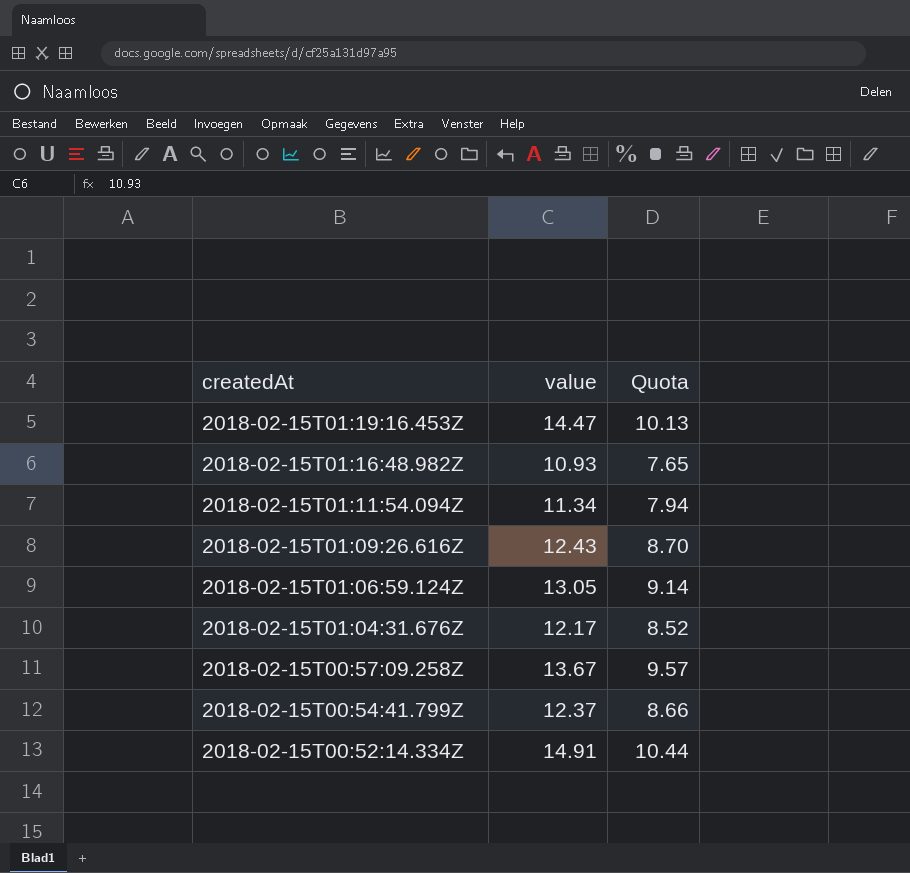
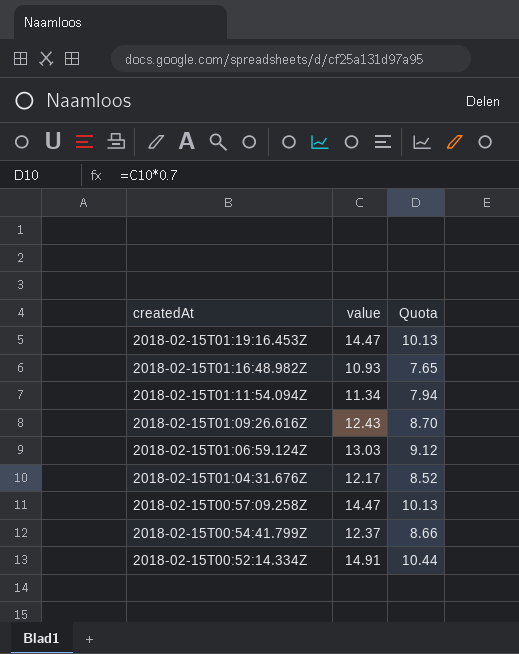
2018-02-15T01:06:59.124Z | value: 13.05 -> 13.03
2018-02-15T01:06:59.124Z | Quota: 9.14 -> 9.12
2018-02-15T00:57:09.258Z | value: 13.67 -> 14.47
2018-02-15T00:57:09.258Z | Quota: 9.57 -> 10.13

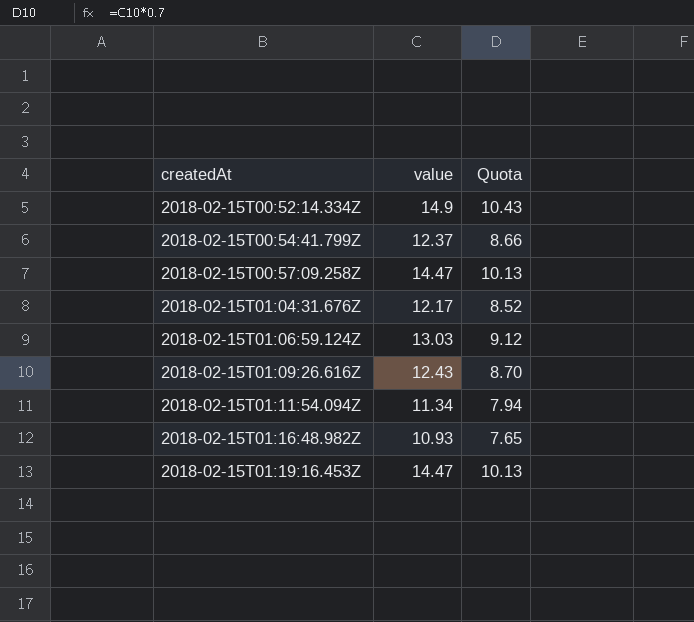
row order: createdAt descending -> createdAt ascending
2018-02-15T00:52:14.334Z | value: 14.91 -> 14.9
2018-02-15T00:52:14.334Z | Quota: 10.44 -> 10.43

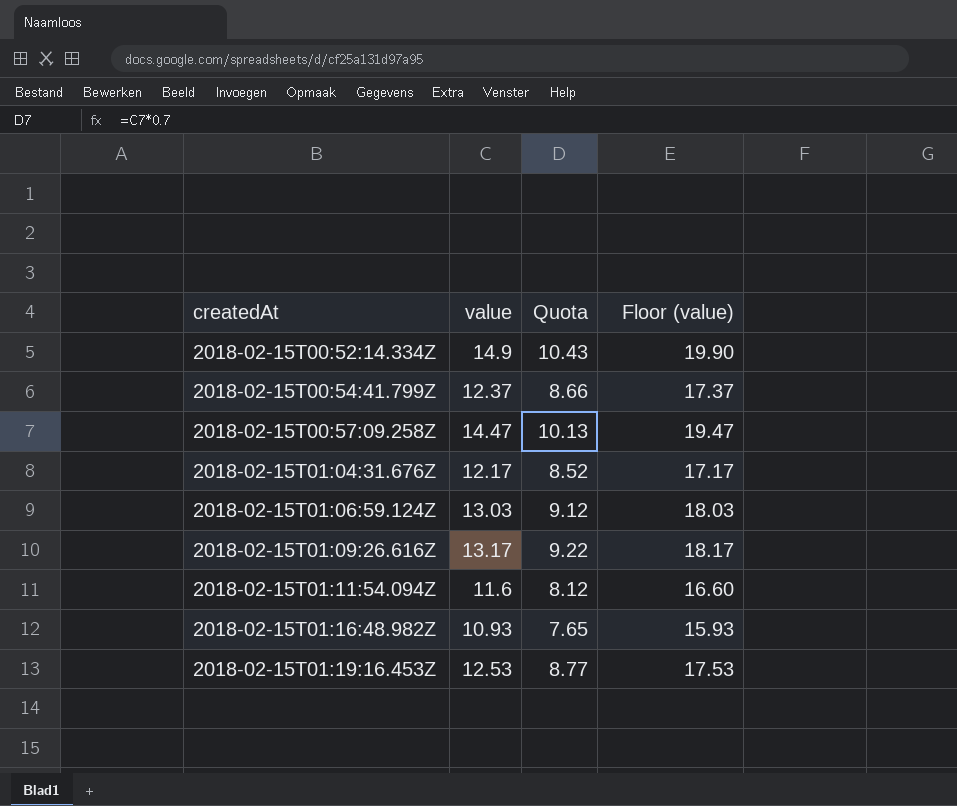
column Floor (value) | formula: none -> [value] + 5
2018-02-15T01:09:26.616Z | value: 12.43 -> 13.17
2018-02-15T01:09:26.616Z | Quota: 8.70 -> 9.22
2018-02-15T01:11:54.094Z | value: 11.34 -> 11.6
2018-02-15T01:11:54.094Z | Quota: 7.94 -> 8.12
2018-02-15T01:19:16.453Z | value: 14.47 -> 12.53
2018-02-15T01:19:16.453Z | Quota: 10.13 -> 8.77

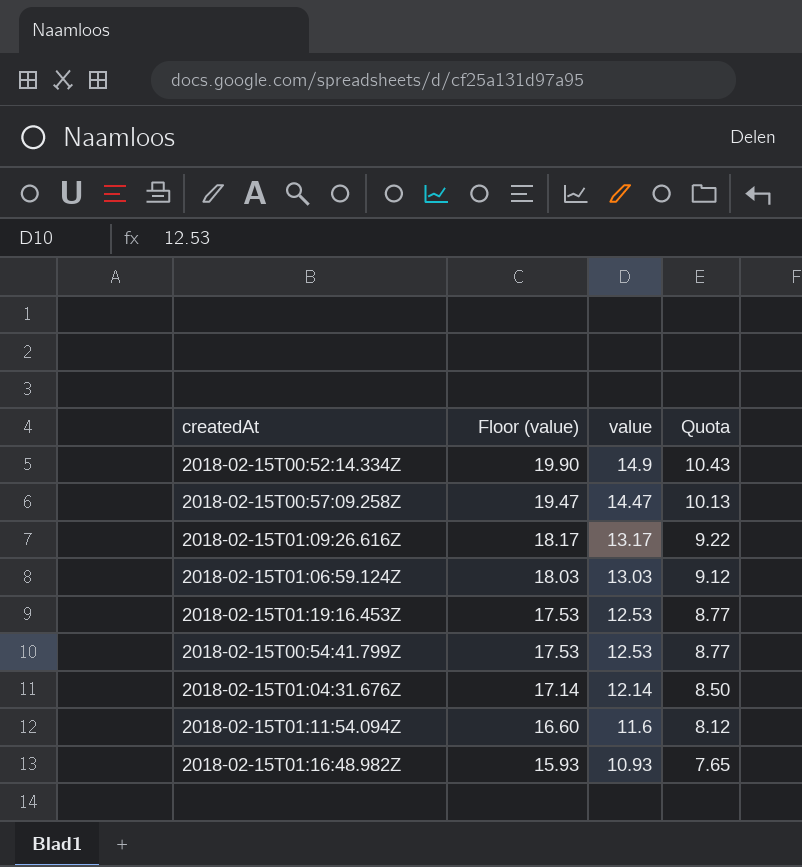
row order: createdAt ascending -> Floor (value) descending
column Floor (value) | position: 4 -> 2
2018-02-15T00:54:41.799Z | Floor (value): 17.37 -> 17.53
2018-02-15T00:54:41.799Z | value: 12.37 -> 12.53
2018-02-15T00:54:41.799Z | Quota: 8.66 -> 8.77
2018-02-15T01:04:31.676Z | Floor (value): 17.17 -> 17.14
2018-02-15T01:04:31.676Z | value: 12.17 -> 12.14
2018-02-15T01:04:31.676Z | Quota: 8.52 -> 8.50

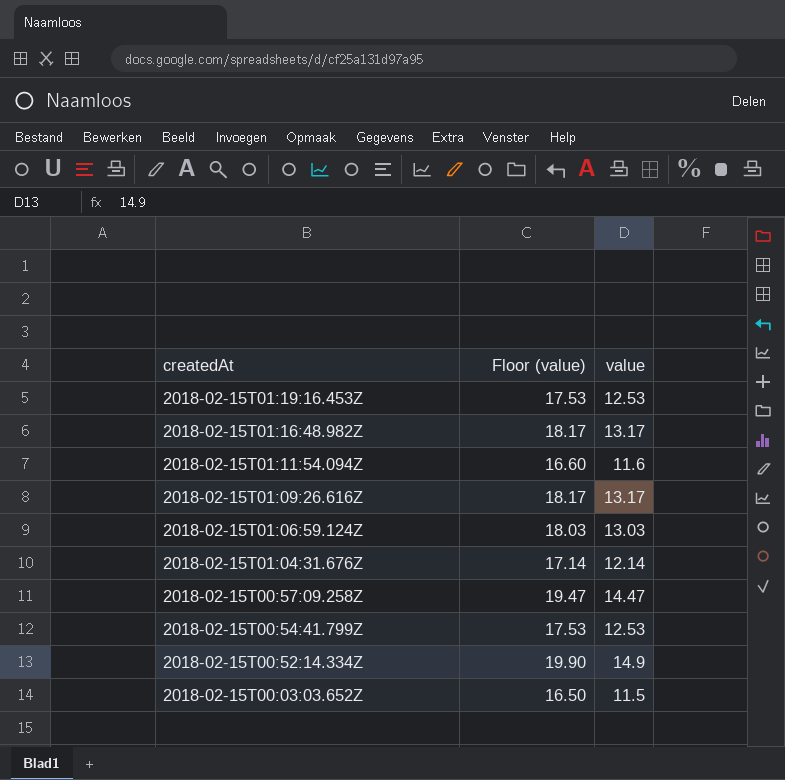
row order: Floor (value) descending -> createdAt descending
column Quota | formula: [value] * 0.7 -> none
2018-02-15T01:16:48.982Z | Floor (value): 15.93 -> 18.17
2018-02-15T01:16:48.982Z | value: 10.93 -> 13.17
row 2018-02-15T00:03:03.652Z: none -> 16.50 | 11.5

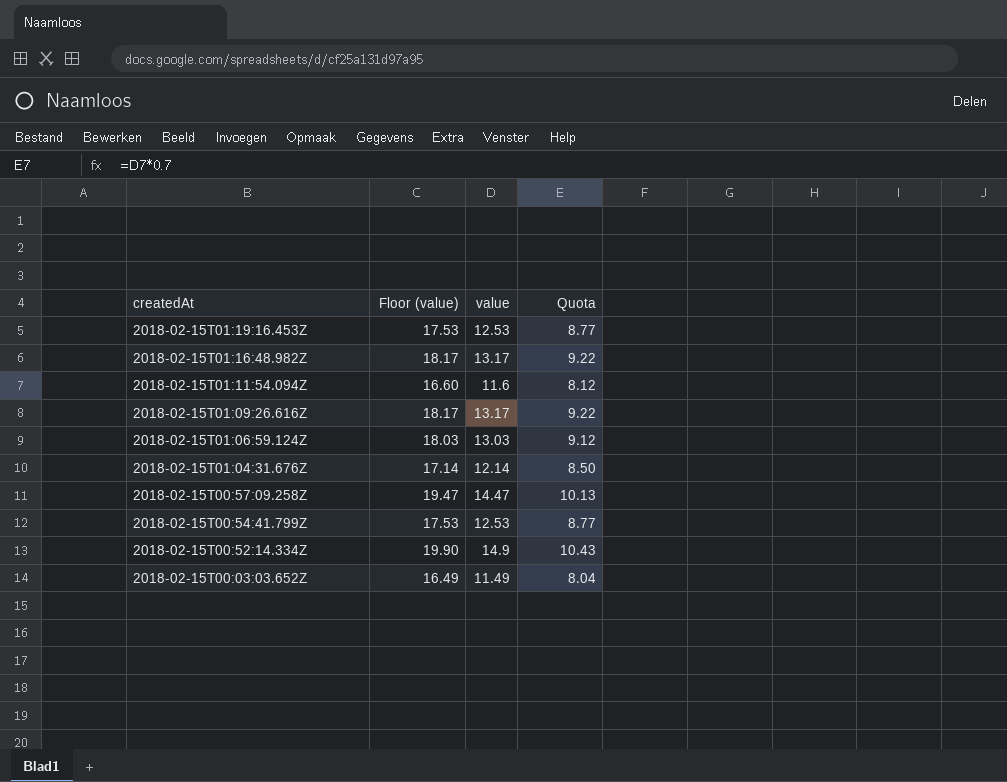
column Quota | formula: none -> [value] * 0.7
2018-02-15T00:03:03.652Z | Floor (value): 16.50 -> 16.49
2018-02-15T00:03:03.652Z | value: 11.5 -> 11.49

